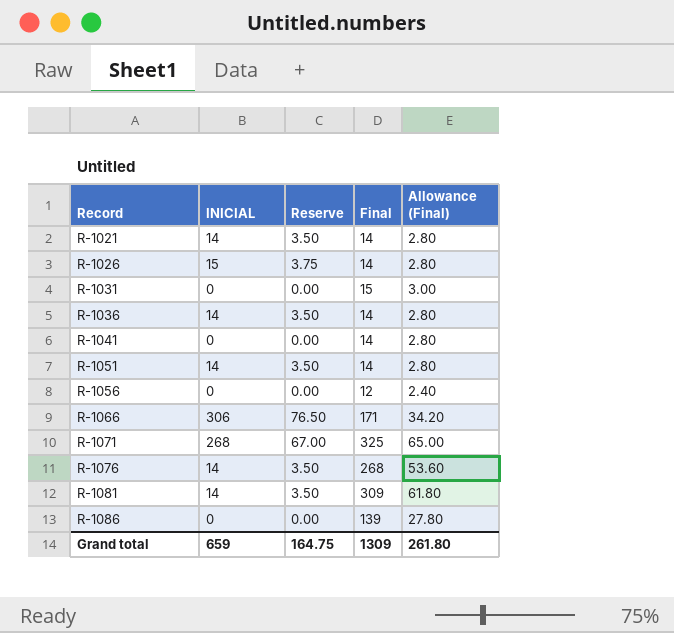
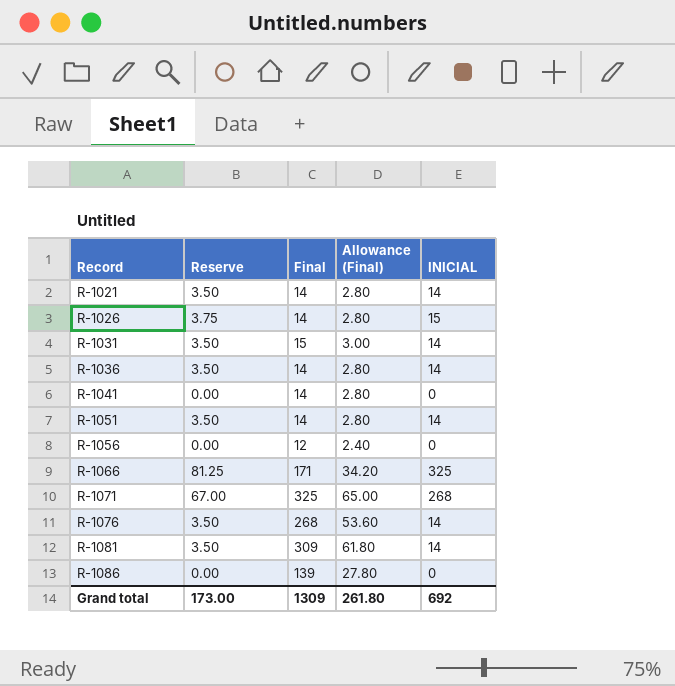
column INICIAL | position: 2 -> 5
R-1031 | Reserve: 0.00 -> 3.50
R-1031 | INICIAL: 0 -> 14
R-1066 | Reserve: 76.50 -> 81.25
R-1066 | INICIAL: 306 -> 325
Grand total | Reserve: 164.75 -> 173.00
Grand total | INICIAL: 659 -> 692

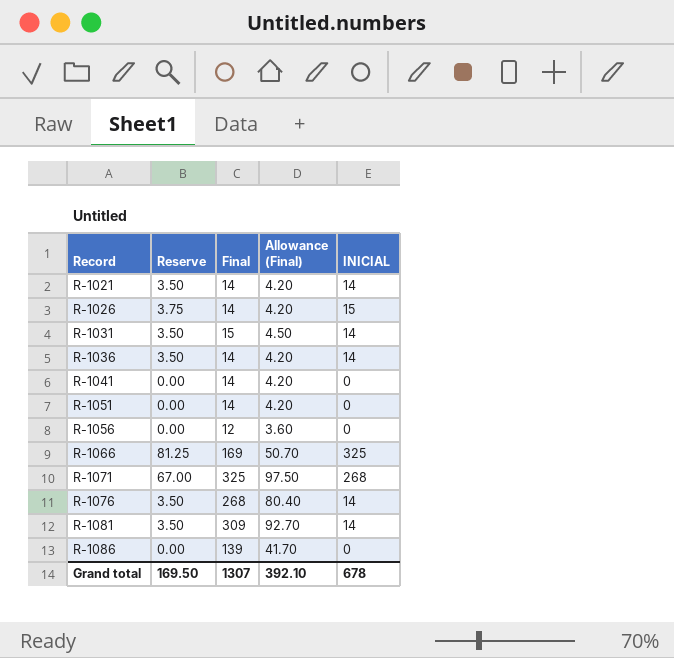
column Allowance (Final) | formula: [Final] * 0.2 -> [Final] * 0.3
R-1051 | Reserve: 3.50 -> 0.00
R-1051 | INICIAL: 14 -> 0
R-1066 | Final: 171 -> 169
Grand total | Reserve: 173.00 -> 169.50
Grand total | Final: 1309 -> 1307
Grand total | Allowance (Final): 261.80 -> 392.10
Grand total | INICIAL: 692 -> 678

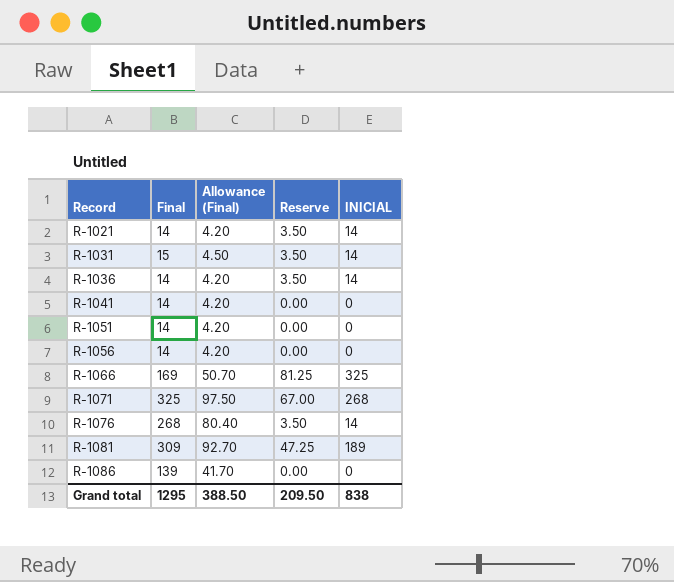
column Reserve | position: 2 -> 4
row R-1026: 3.75 | 14 | 4.20 | 15 -> none
R-1056 | Final: 12 -> 14
R-1056 | Allowance (Final): 3.60 -> 4.20
R-1081 | Reserve: 3.50 -> 47.25
R-1081 | INICIAL: 14 -> 189
Grand total | Final: 1307 -> 1295
Grand total | Allowance (Final): 392.10 -> 388.50
Grand total | Reserve: 169.50 -> 209.50
Grand total | INICIAL: 678 -> 838

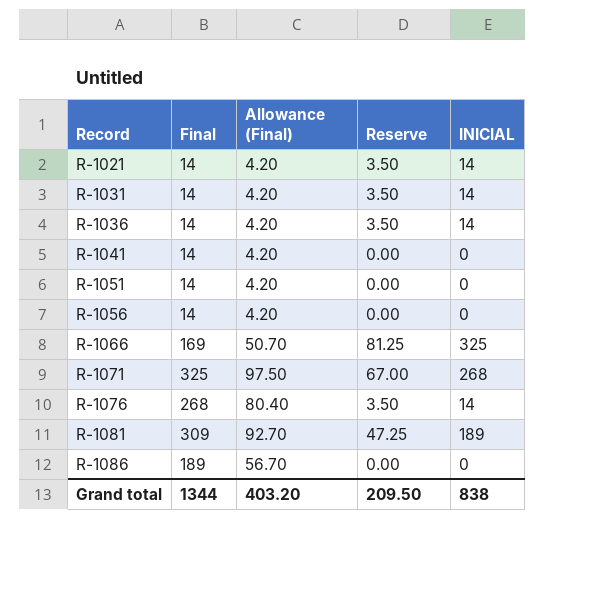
R-1031 | Final: 15 -> 14
R-1031 | Allowance (Final): 4.50 -> 4.20
R-1086 | Final: 139 -> 189
R-1086 | Allowance (Final): 41.70 -> 56.70
Grand total | Final: 1295 -> 1344
Grand total | Allowance (Final): 388.50 -> 403.20

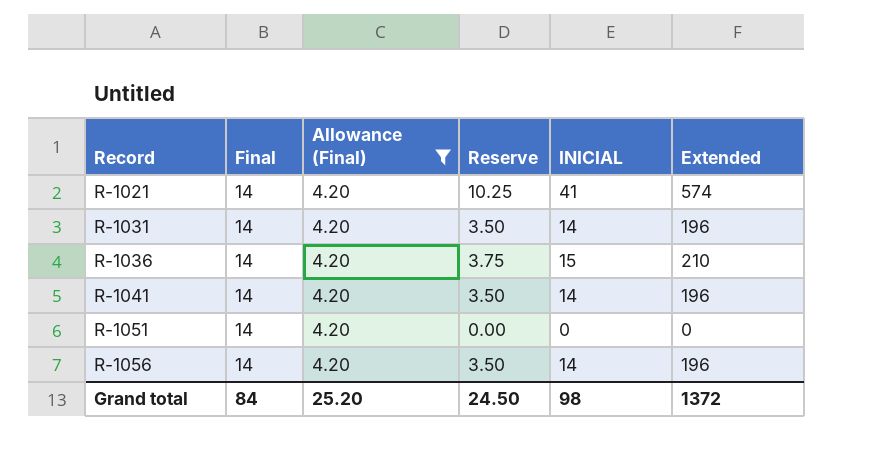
filter: none -> Allowance (Final) = 4.20
column Extended | formula: none -> [Final] * [INICIAL]
R-1021 | Reserve: 3.50 -> 10.25
R-1021 | INICIAL: 14 -> 41
R-1036 | Reserve: 3.50 -> 3.75
R-1036 | INICIAL: 14 -> 15
R-1041 | Reserve: 0.00 -> 3.50
R-1041 | INICIAL: 0 -> 14
R-1056 | Reserve: 0.00 -> 3.50
R-1056 | INICIAL: 0 -> 14
Grand total | Final: 1344 -> 84
Grand total | Allowance (Final): 403.20 -> 25.20
Grand total | Reserve: 209.50 -> 24.50
Grand total | INICIAL: 838 -> 98

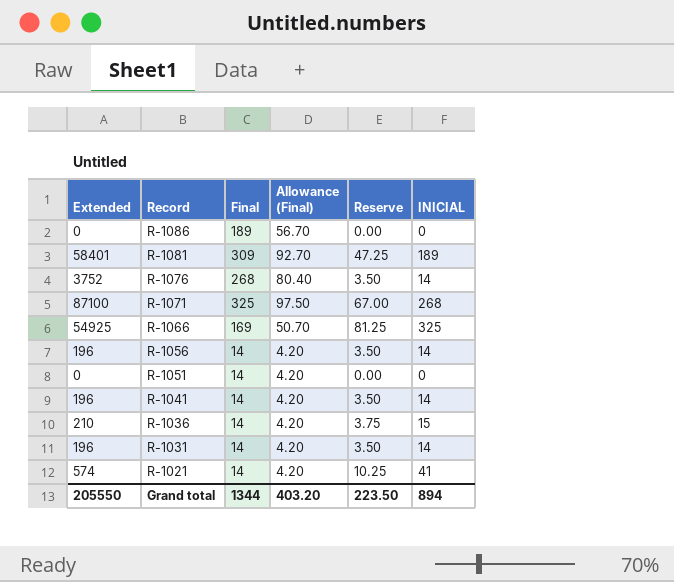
filter: Allowance (Final) = 4.20 -> none
row order: Record ascending -> Record descending
column Extended | position: 6 -> 1
Grand total | Extended: 1372 -> 205550
Grand total | Final: 84 -> 1344
Grand total | Allowance (Final): 25.20 -> 403.20
Grand total | Reserve: 24.50 -> 223.50
Grand total | INICIAL: 98 -> 894

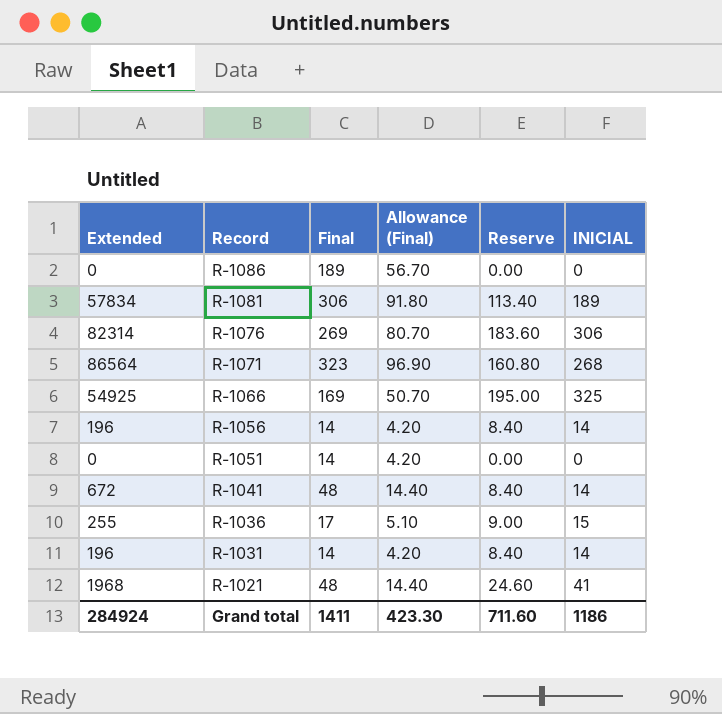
column Reserve | formula: [INICIAL] * 0.25 -> [INICIAL] * 0.6
R-1081 | Extended: 58401 -> 57834
R-1081 | Final: 309 -> 306
R-1081 | Allowance (Final): 92.70 -> 91.80
R-1076 | Extended: 3752 -> 82314
R-1076 | Final: 268 -> 269
R-1076 | Allowance (Final): 80.40 -> 80.70
R-1076 | INICIAL: 14 -> 306
R-1071 | Extended: 87100 -> 86564
R-1071 | Final: 325 -> 323
R-1071 | Allowance (Final): 97.50 -> 96.90
R-1041 | Extended: 196 -> 672
R-1041 | Final: 14 -> 48
R-1041 | Allowance (Final): 4.20 -> 14.40
R-1036 | Extended: 210 -> 255
R-1036 | Final: 14 -> 17
R-1036 | Allowance (Final): 4.20 -> 5.10
R-1021 | Extended: 574 -> 1968
R-1021 | Final: 14 -> 48
R-1021 | Allowance (Final): 4.20 -> 14.40
Grand total | Extended: 205550 -> 284924
Grand total | Final: 1344 -> 1411
Grand total | Allowance (Final): 403.20 -> 423.30
Grand total | Reserve: 223.50 -> 711.60
Grand total | INICIAL: 894 -> 1186

